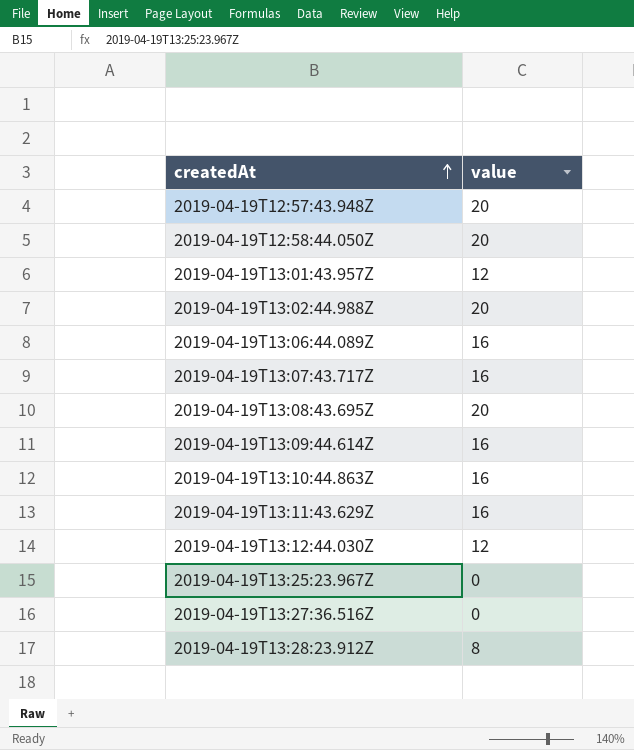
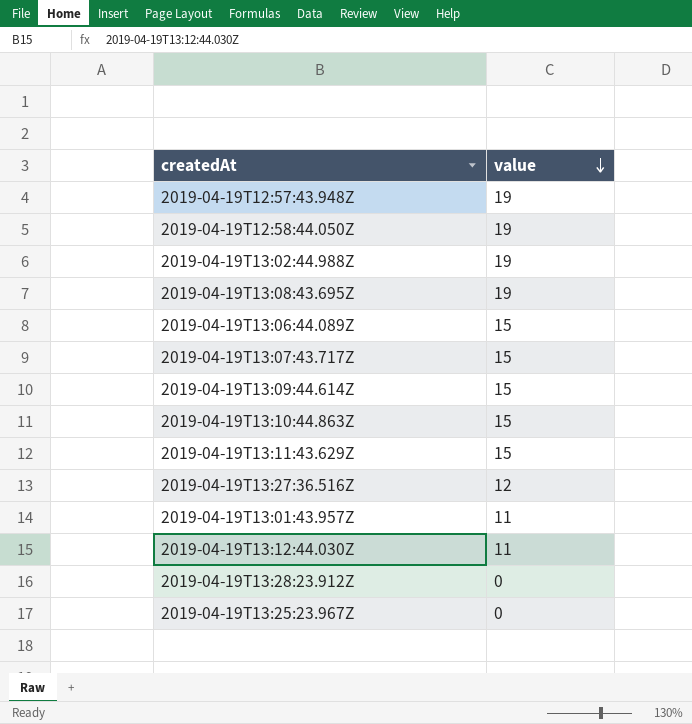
row order: createdAt ascending -> value descending
2019-04-19T12:57:43.948Z | value: 20 -> 19
2019-04-19T12:58:44.050Z | value: 20 -> 19
2019-04-19T13:02:44.988Z | value: 20 -> 19
2019-04-19T13:08:43.695Z | value: 20 -> 19
2019-04-19T13:06:44.089Z | value: 16 -> 15
2019-04-19T13:07:43.717Z | value: 16 -> 15
2019-04-19T13:09:44.614Z | value: 16 -> 15
2019-04-19T13:10:44.863Z | value: 16 -> 15
2019-04-19T13:11:43.629Z | value: 16 -> 15
2019-04-19T13:27:36.516Z | value: 0 -> 12
2019-04-19T13:01:43.957Z | value: 12 -> 11
2019-04-19T13:12:44.030Z | value: 12 -> 11
2019-04-19T13:28:23.912Z | value: 8 -> 0

